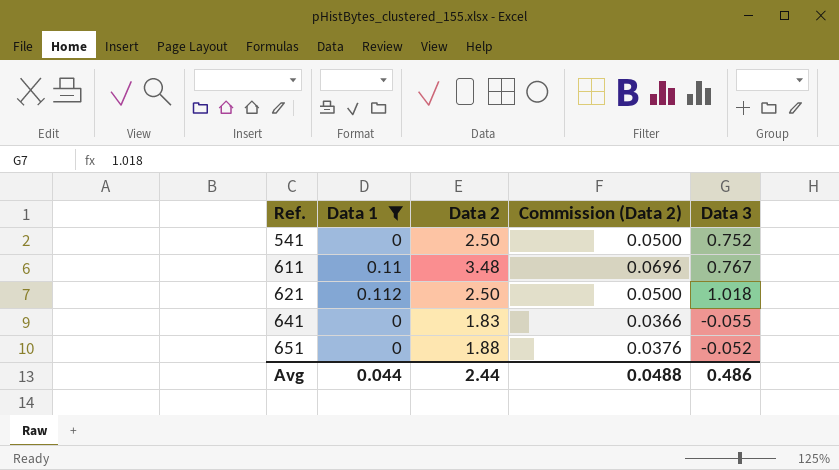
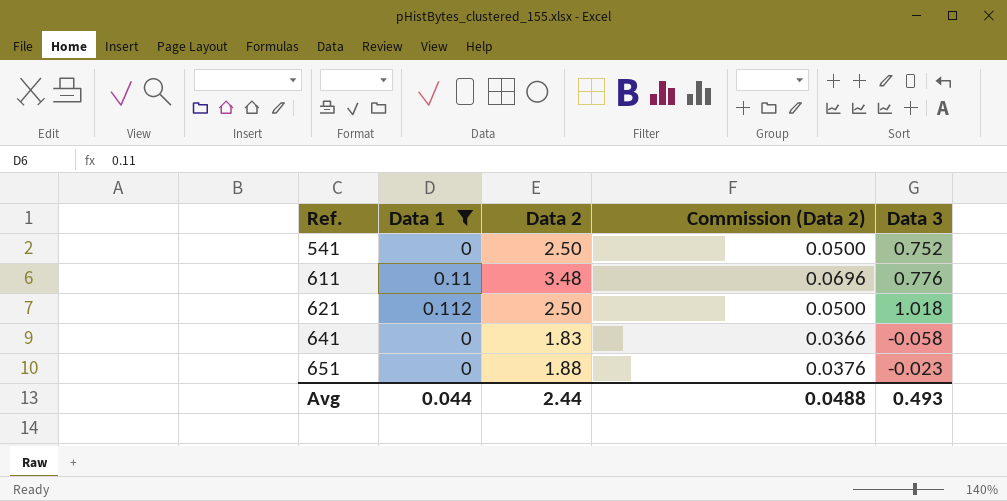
611 | Data 3: 0.767 -> 0.776
641 | Data 3: -0.055 -> -0.058
651 | Data 3: -0.052 -> -0.023
Avg | Data 3: 0.486 -> 0.493

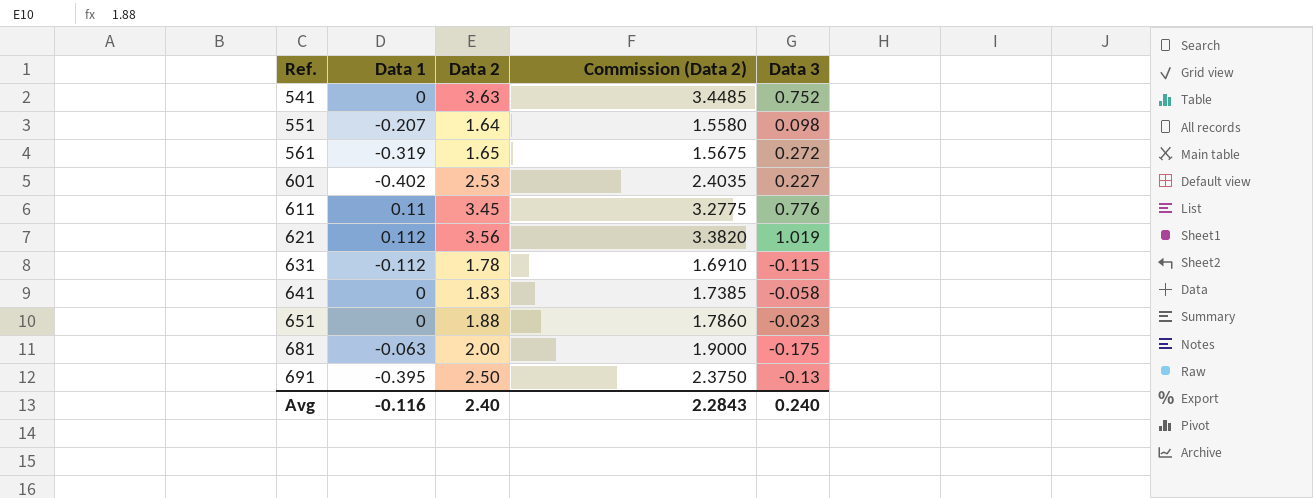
filter: Data 1 >= 0 -> none
column Commission (Data 2) | formula: [Data 2] * 0.02 -> [Data 2] * 0.95
541 | Data 2: 2.50 -> 3.63
611 | Data 2: 3.48 -> 3.45
621 | Data 2: 2.50 -> 3.56
621 | Data 3: 1.018 -> 1.019
Avg | Data 1: 0.044 -> -0.116
Avg | Data 2: 2.44 -> 2.40
Avg | Commission (Data 2): 0.0488 -> 2.2843
Avg | Data 3: 0.493 -> 0.240

